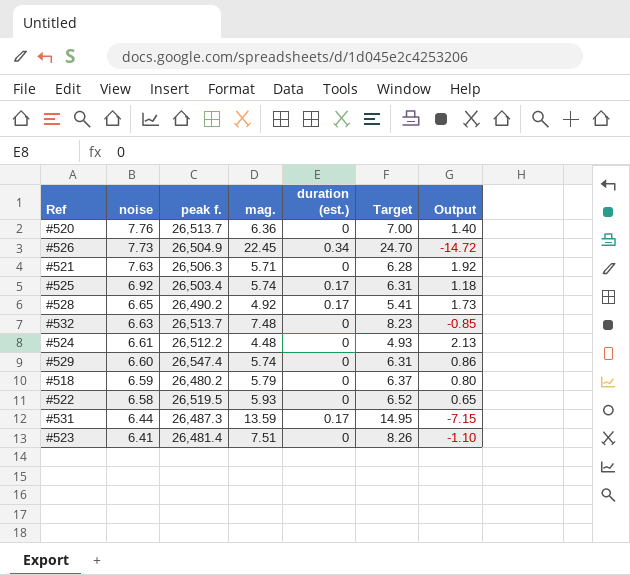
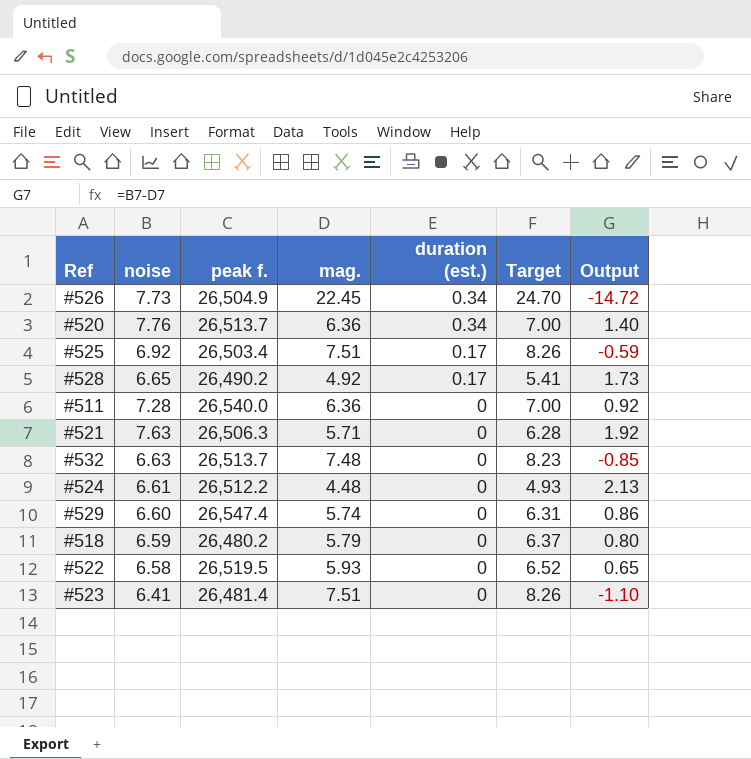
row order: noise descending -> duration (est.) descending
row #531: 6.44 | 26,487.3 | 13.59 | 0.17 | 14.95 | -7.15 -> none
#520 | duration (est.): 0 -> 0.34
#525 | mag.: 5.74 -> 7.51
#525 | Target: 6.31 -> 8.26
#525 | Output: 1.18 -> -0.59
row #511: none -> 7.28 | 26,540.0 | 6.36 | 0 | 7.00 | 0.92

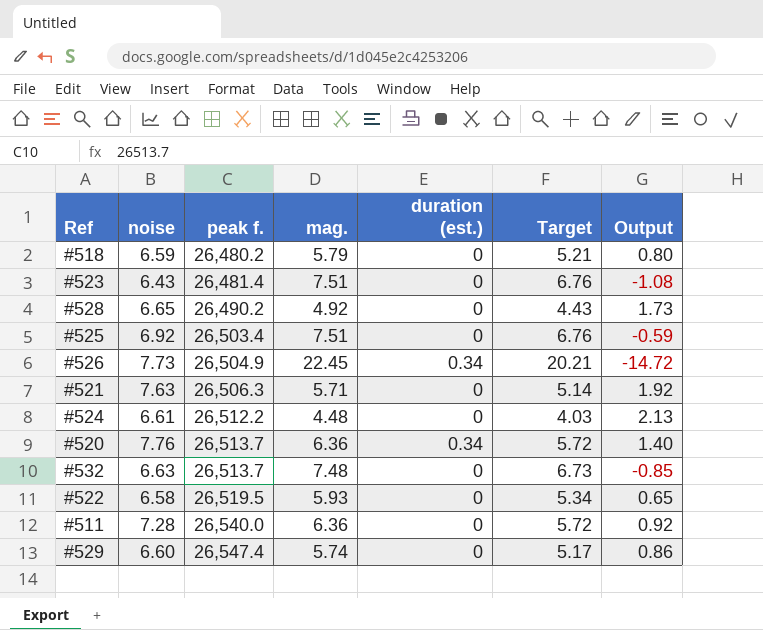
row order: duration (est.) descending -> peak f. ascending
column Target | formula: [mag.] * 1.1 -> [mag.] * 0.9
#523 | noise: 6.41 -> 6.43
#523 | Output: -1.10 -> -1.08
#528 | duration (est.): 0.17 -> 0
#525 | duration (est.): 0.17 -> 0

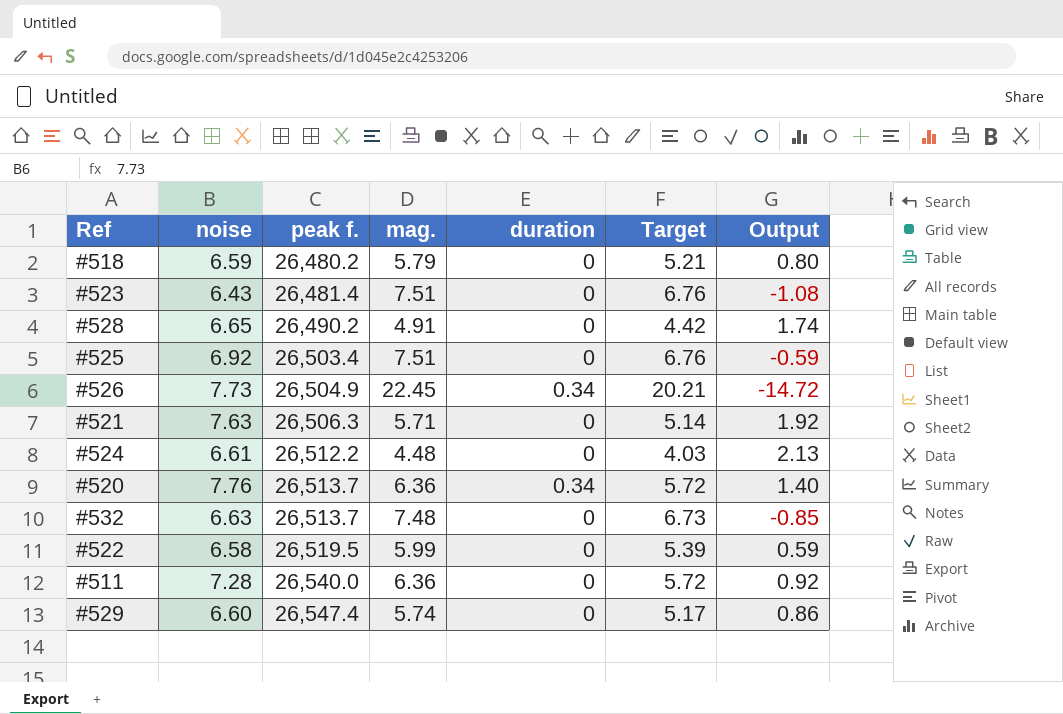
column name: duration (est.) -> duration
#528 | mag.: 4.92 -> 4.91
#528 | Target: 4.43 -> 4.42
#528 | Output: 1.73 -> 1.74
#522 | mag.: 5.93 -> 5.99
#522 | Target: 5.34 -> 5.39
#522 | Output: 0.65 -> 0.59

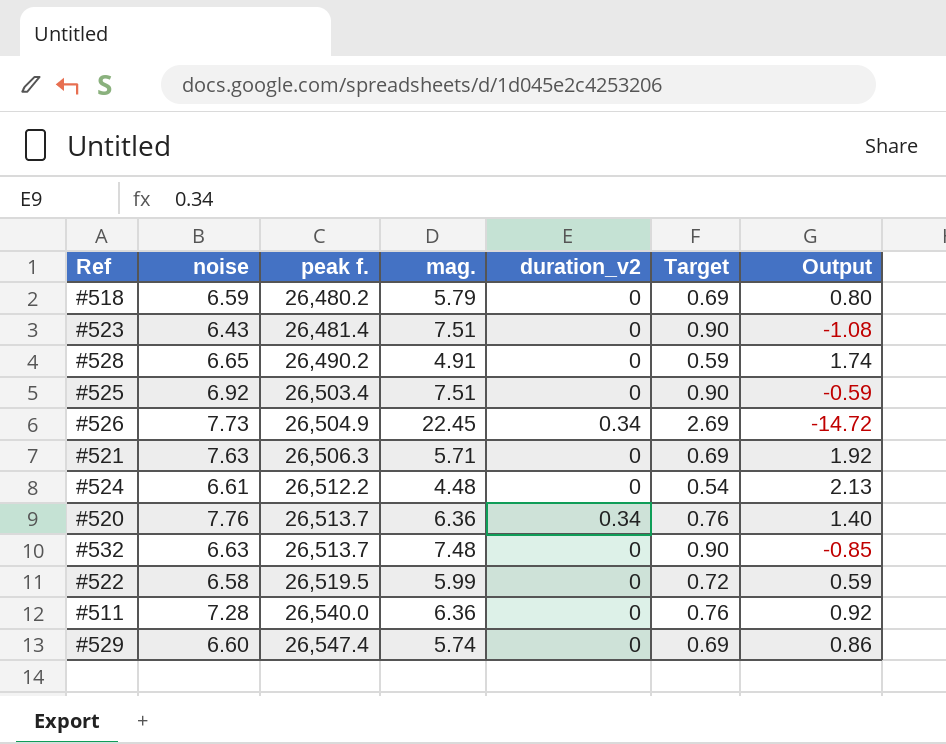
column name: duration -> duration_v2
column Target | formula: [mag.] * 0.9 -> [mag.] * 0.12

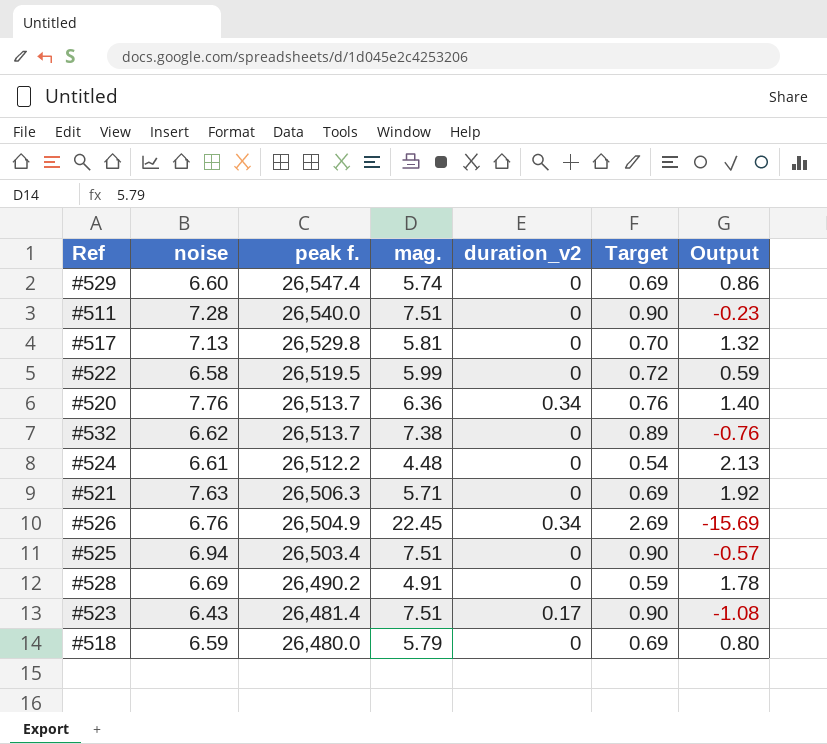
row order: peak f. ascending -> peak f. descending
#511 | mag.: 6.36 -> 7.51
#511 | Target: 0.76 -> 0.90
#511 | Output: 0.92 -> -0.23
row #517: none -> 7.13 | 26,529.8 | 5.81 | 0 | 0.70 | 1.32
#532 | noise: 6.63 -> 6.62
#532 | mag.: 7.48 -> 7.38
#532 | Target: 0.90 -> 0.89
#532 | Output: -0.85 -> -0.76
#526 | noise: 7.73 -> 6.76
#526 | Output: -14.72 -> -15.69
#525 | noise: 6.92 -> 6.94
#525 | Output: -0.59 -> -0.57
#528 | noise: 6.65 -> 6.69
#528 | Output: 1.74 -> 1.78
#523 | duration_v2: 0 -> 0.17
#518 | peak f.: 26,480.2 -> 26,480.0

